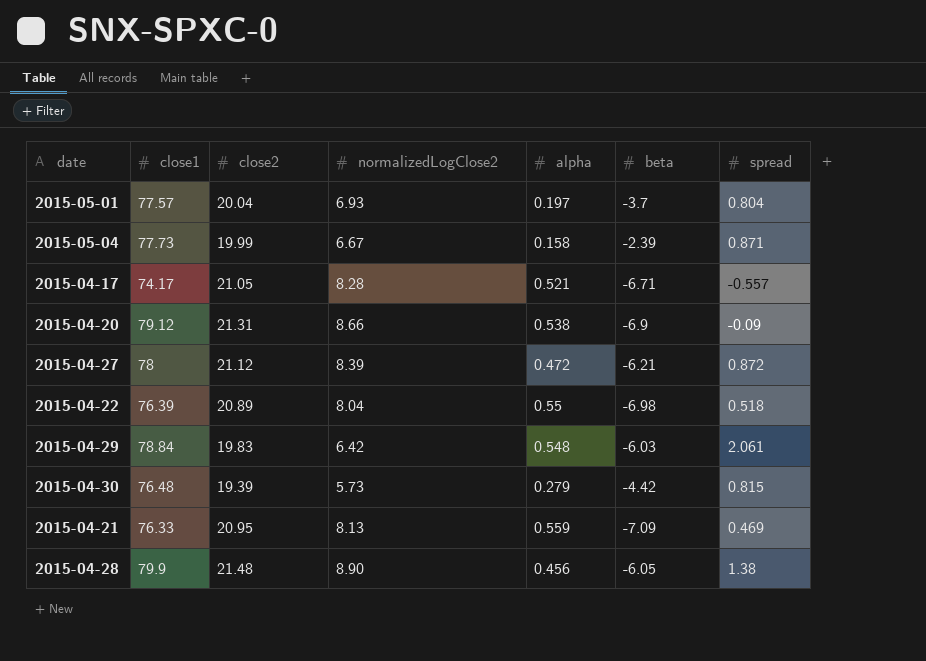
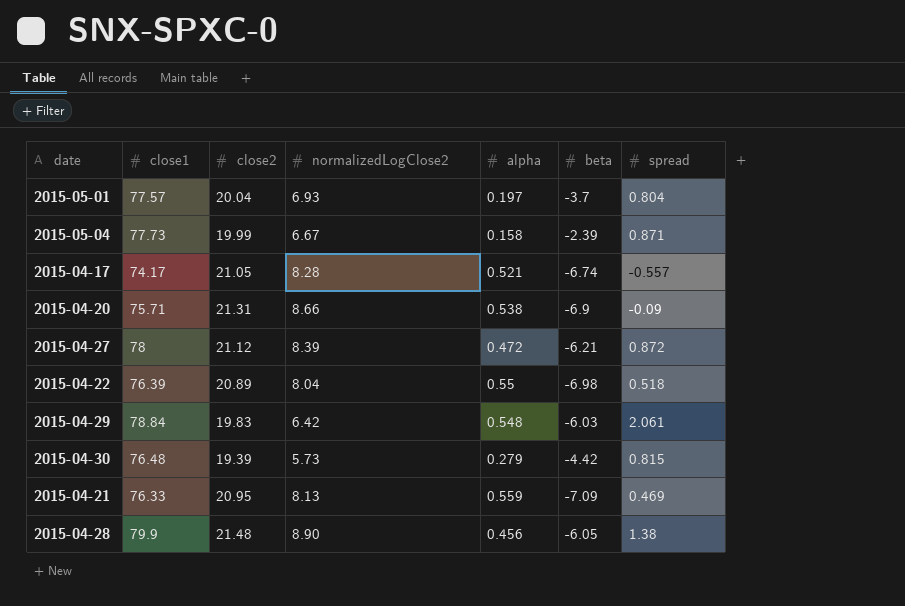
2015-04-17 | beta: -6.71 -> -6.74
2015-04-20 | close1: 79.12 -> 75.71

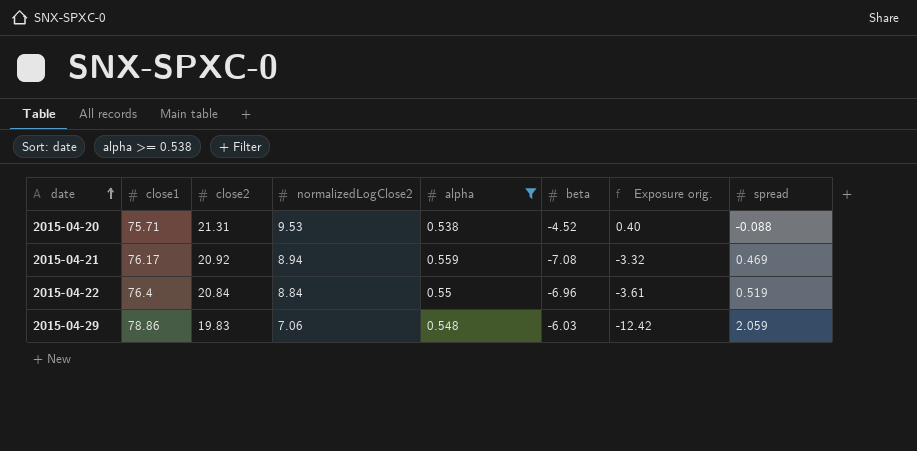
filter: none -> alpha >= 0.538
row order: none -> date ascending
column Exposure orig. | formula: none -> [beta] * [spread]
2015-04-20 | normalizedLogClose2: 8.66 -> 9.53
2015-04-20 | beta: -6.9 -> -4.52
2015-04-20 | spread: -0.09 -> -0.088
2015-04-21 | close1: 76.33 -> 76.17
2015-04-21 | close2: 20.95 -> 20.92
2015-04-21 | normalizedLogClose2: 8.13 -> 8.94
2015-04-21 | beta: -7.09 -> -7.08
2015-04-22 | close1: 76.39 -> 76.4
2015-04-22 | close2: 20.89 -> 20.84
2015-04-22 | normalizedLogClose2: 8.04 -> 8.84
2015-04-22 | beta: -6.98 -> -6.96
2015-04-22 | spread: 0.518 -> 0.519
2015-04-29 | close1: 78.84 -> 78.86
2015-04-29 | normalizedLogClose2: 6.42 -> 7.06
2015-04-29 | spread: 2.061 -> 2.059

